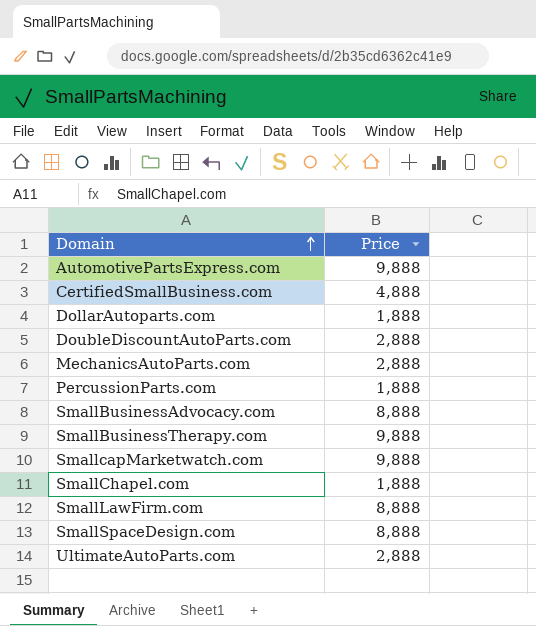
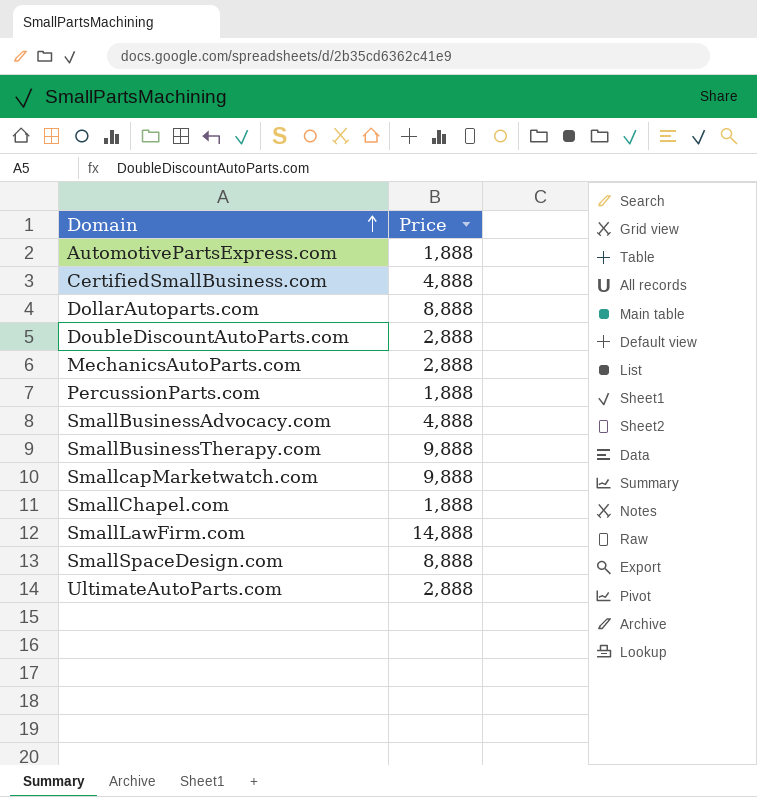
AutomotivePartsExpress.com | Price: 9,888 -> 1,888
DollarAutoparts.com | Price: 1,888 -> 8,888
SmallBusinessAdvocacy.com | Price: 8,888 -> 4,888
SmallLawFirm.com | Price: 8,888 -> 14,888

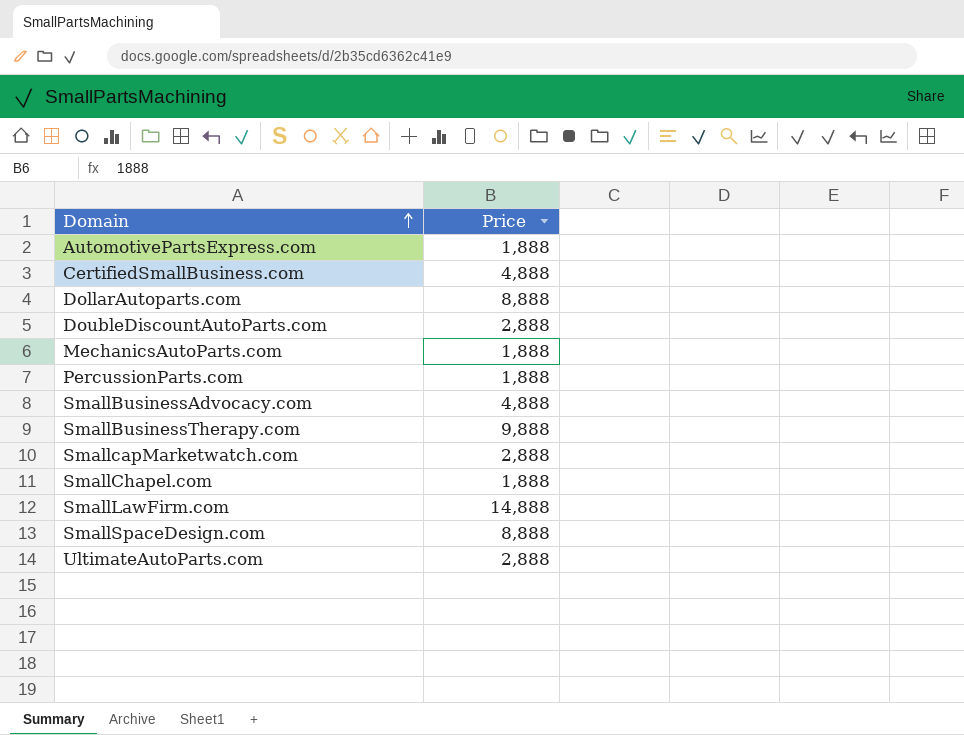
MechanicsAutoParts.com | Price: 2,888 -> 1,888
SmallcapMarketwatch.com | Price: 9,888 -> 2,888

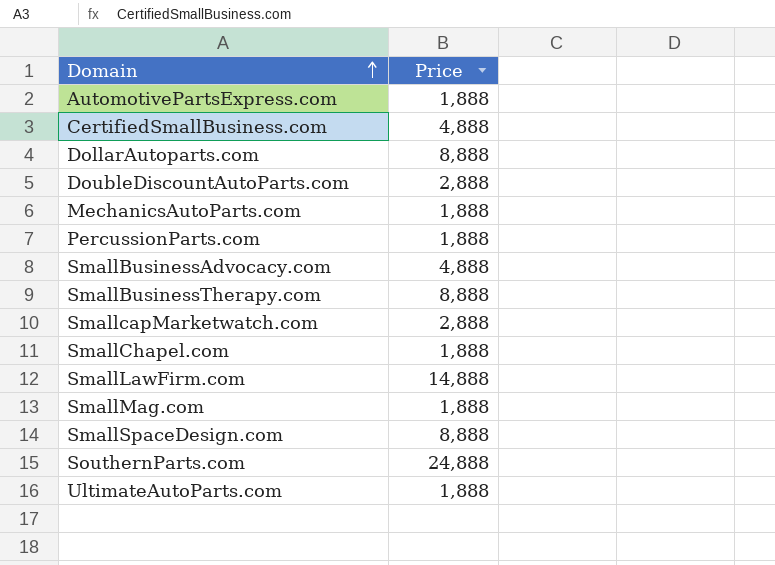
SmallBusinessTherapy.com | Price: 9,888 -> 8,888
row SmallMag.com: none -> 1,888
row SouthernParts.com: none -> 24,888
UltimateAutoParts.com | Price: 2,888 -> 1,888

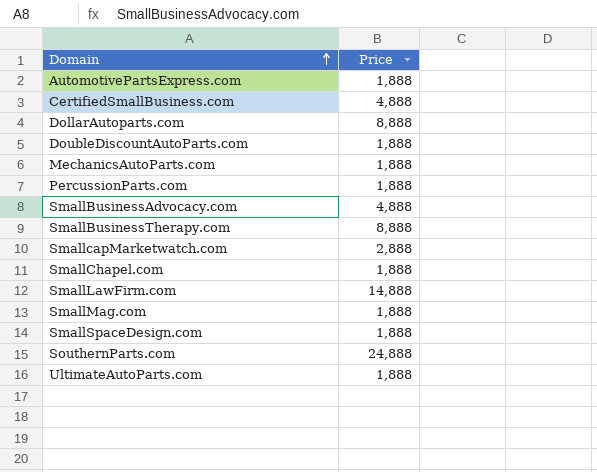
DoubleDiscountAutoParts.com | Price: 2,888 -> 1,888
SmallSpaceDesign.com | Price: 8,888 -> 1,888

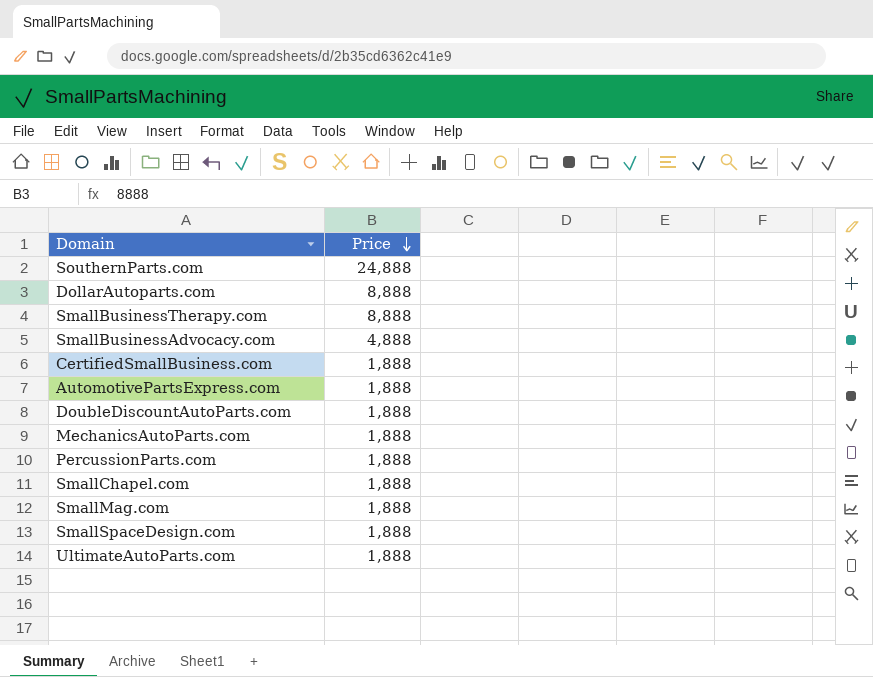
row order: Domain ascending -> Price descending
row SmallcapMarketwatch.com: 2,888 -> none
row SmallLawFirm.com: 14,888 -> none
CertifiedSmallBusiness.com | Price: 4,888 -> 1,888

